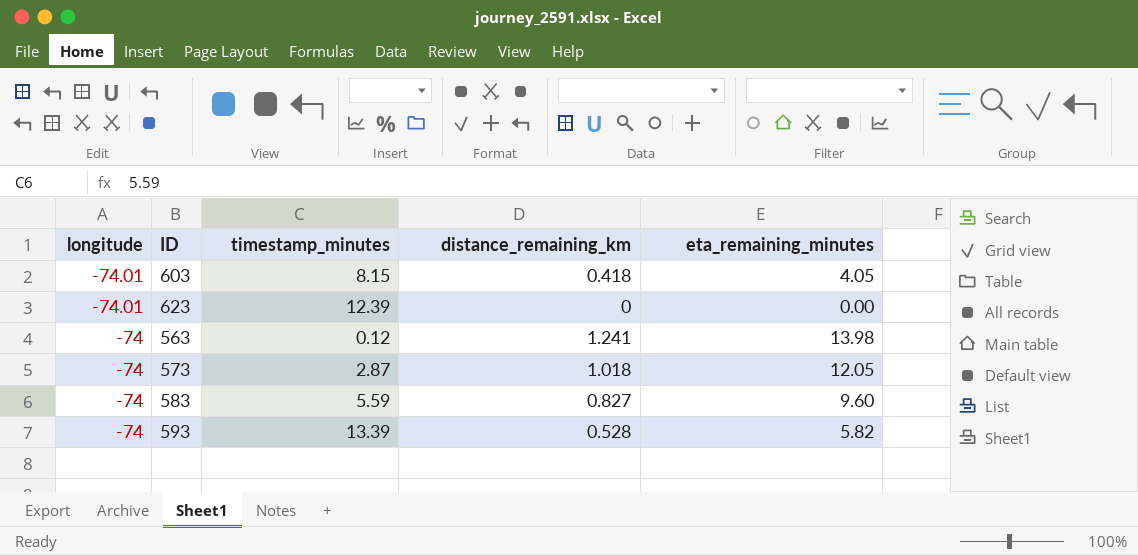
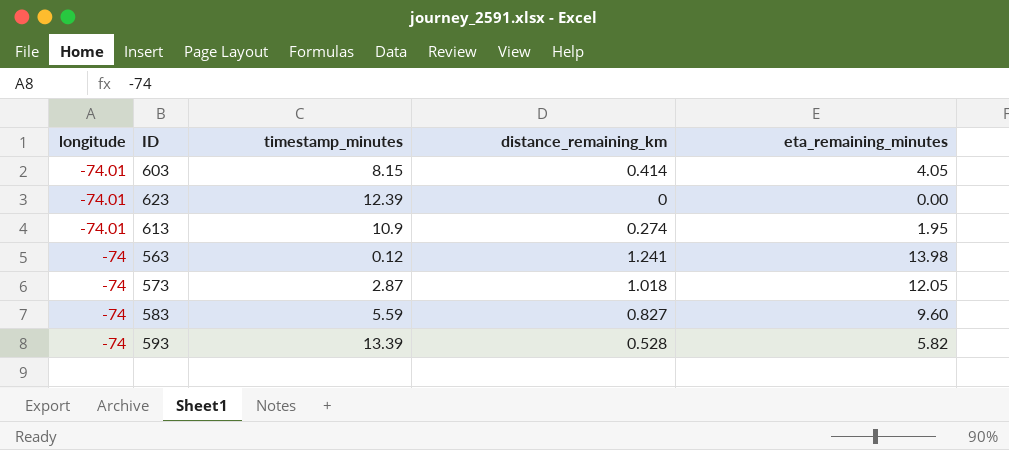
603 | distance_remaining_km: 0.418 -> 0.414
row 613: none -> -74.01 | 10.9 | 0.274 | 1.95

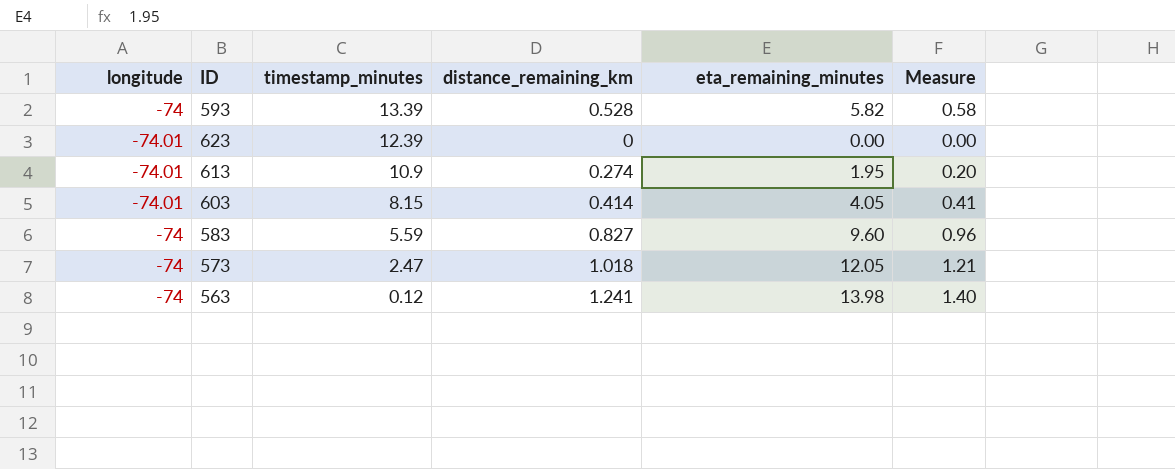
row order: longitude ascending -> timestamp_minutes descending
column Measure | formula: none -> [eta_remaining_minutes] * 0.1
573 | timestamp_minutes: 2.87 -> 2.47

